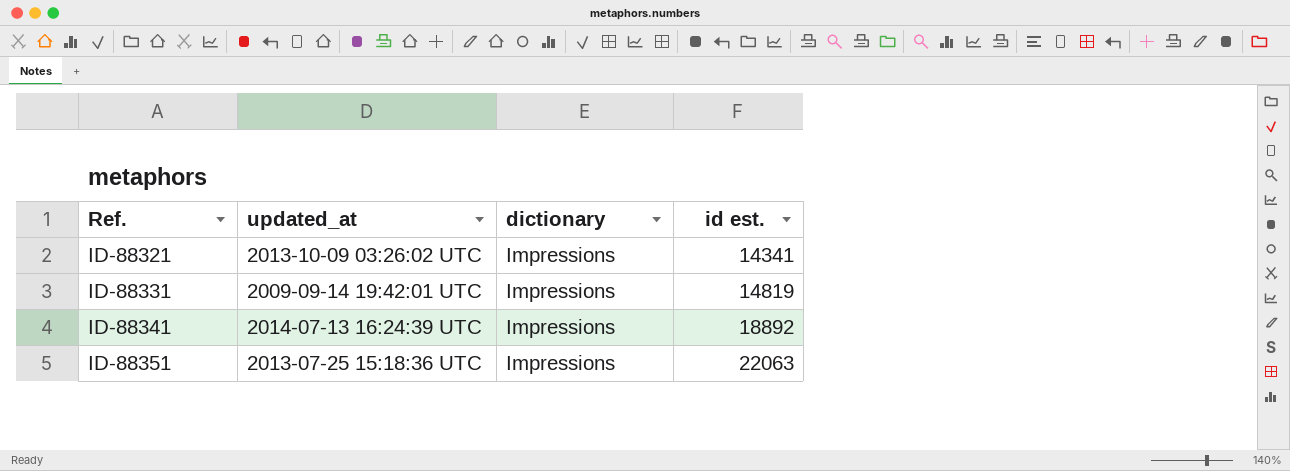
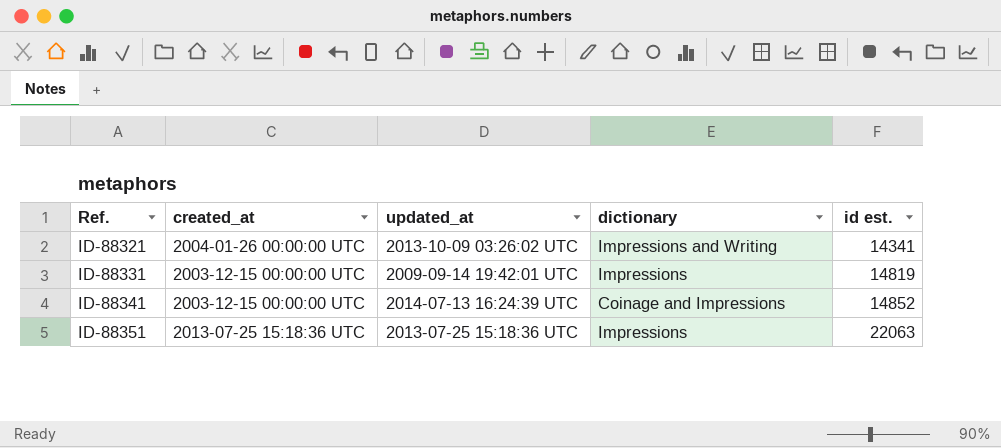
column created_at | position: none -> 2
ID-88321 | dictionary: Impressions -> Impressions and Writing
ID-88341 | dictionary: Impressions -> Coinage and Impressions
ID-88341 | id est.: 18892 -> 14852

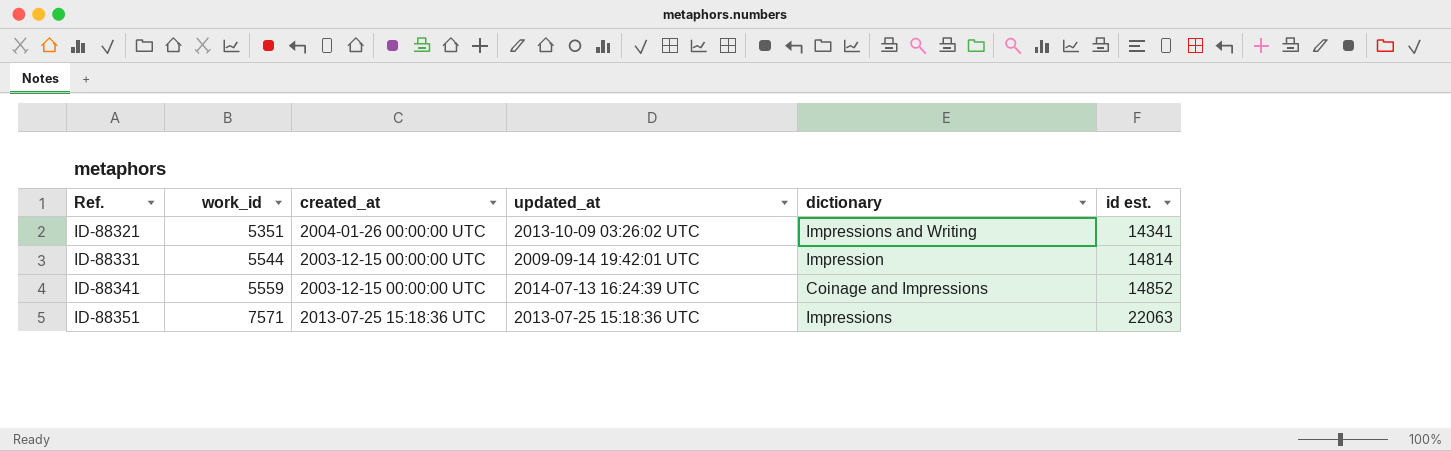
column work_id | position: none -> 2
ID-88331 | dictionary: Impressions -> Impression
ID-88331 | id est.: 14819 -> 14814

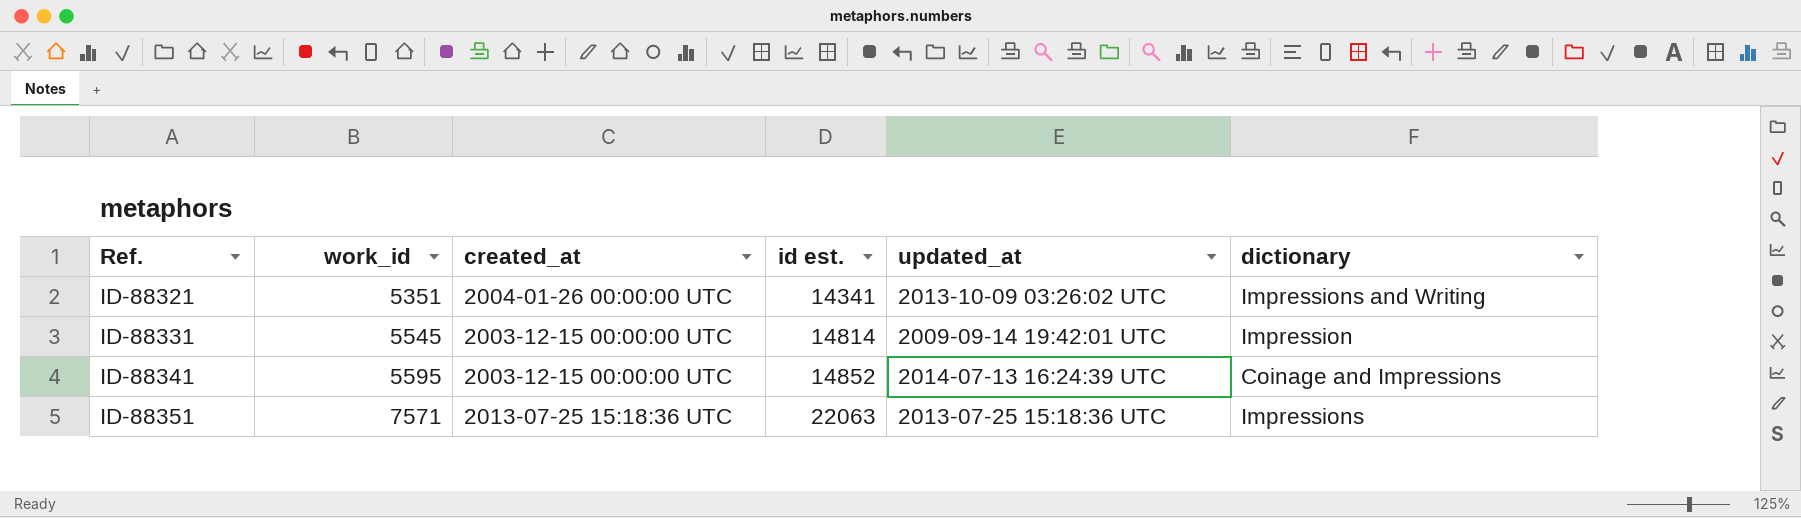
column id est. | position: 6 -> 4
ID-88331 | work_id: 5544 -> 5545
ID-88341 | work_id: 5559 -> 5595

